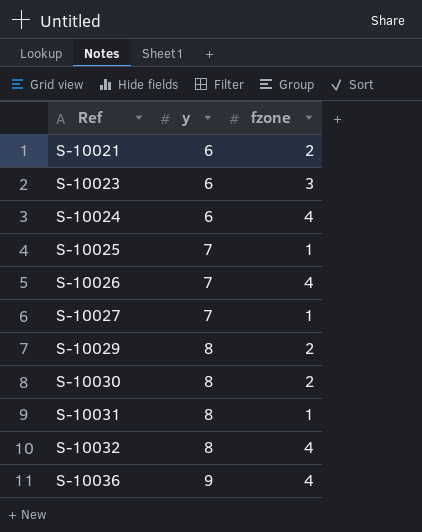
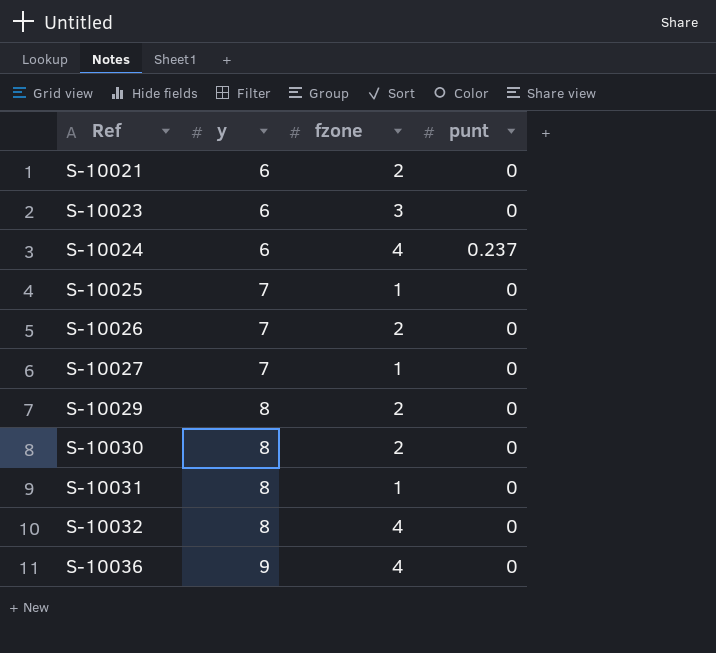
column punt | position: none -> 4
S-10026 | fzone: 4 -> 2

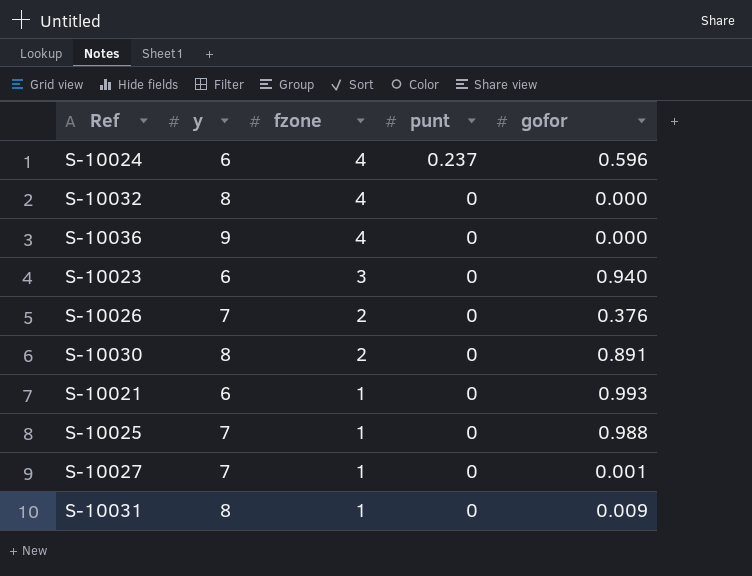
row order: Ref ascending -> fzone descending
column gofor | position: none -> 5
row S-10029: 8 | 2 | 0 -> none
S-10021 | fzone: 2 -> 1

